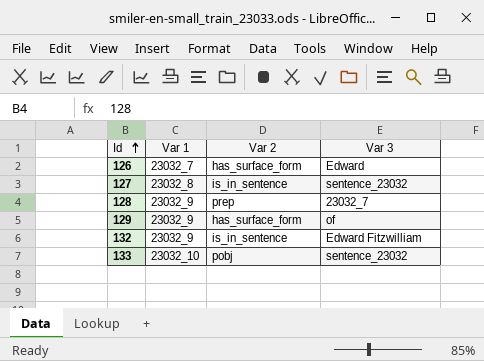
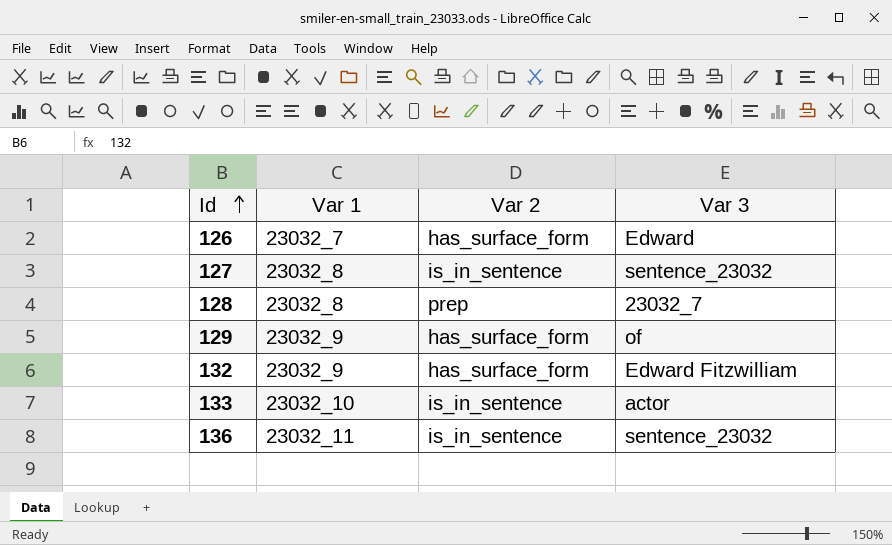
128 | Var 1: 23032_9 -> 23032_8
132 | Var 2: is_in_sentence -> has_surface_form
133 | Var 2: pobj -> is_in_sentence
133 | Var 3: sentence_23032 -> actor
row 136: none -> 23032_11 | is_in_sentence | sentence_23032

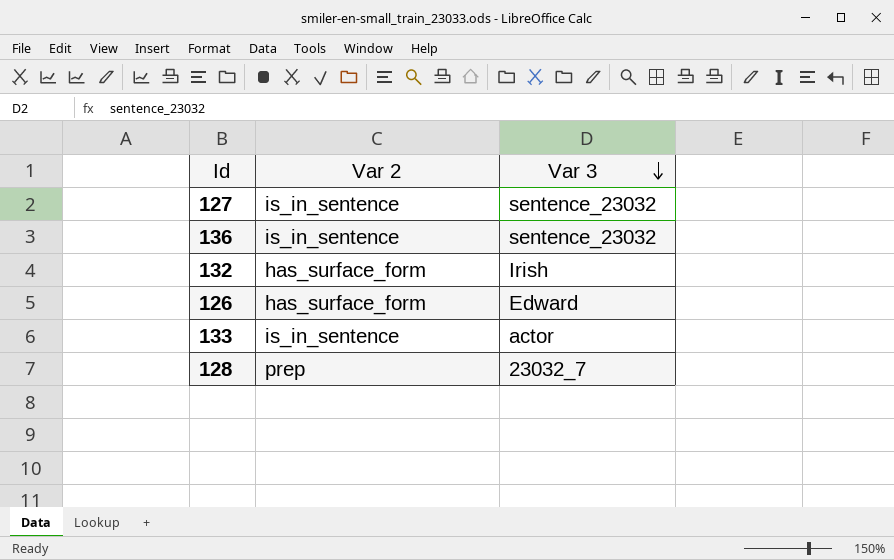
row order: Id ascending -> Var 3 descending
column Var 1 | position: 2 -> none
row 129: 23032_9 | has_surface_form | of -> none
132 | Var 3: Edward Fitzwilliam -> Irish

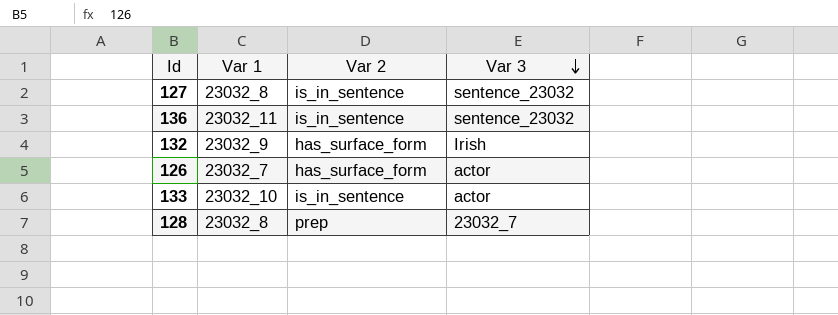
column Var 1 | position: none -> 2
126 | Var 3: Edward -> actor

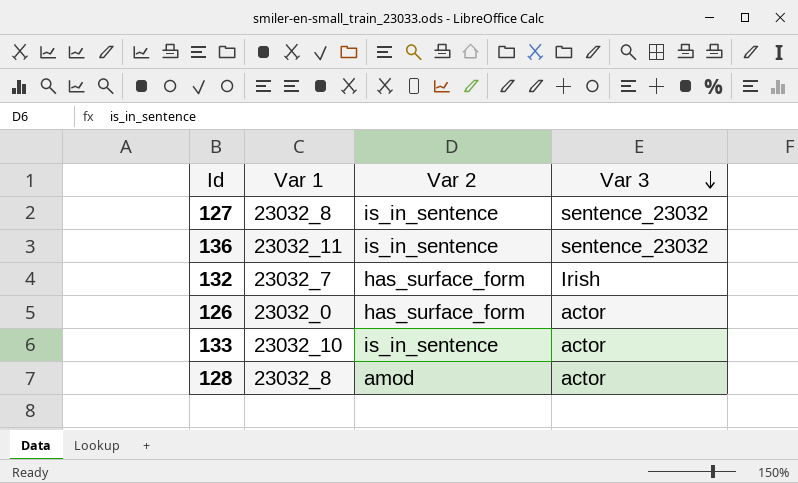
132 | Var 1: 23032_9 -> 23032_7
126 | Var 1: 23032_7 -> 23032_0
128 | Var 2: prep -> amod
128 | Var 3: 23032_7 -> actor

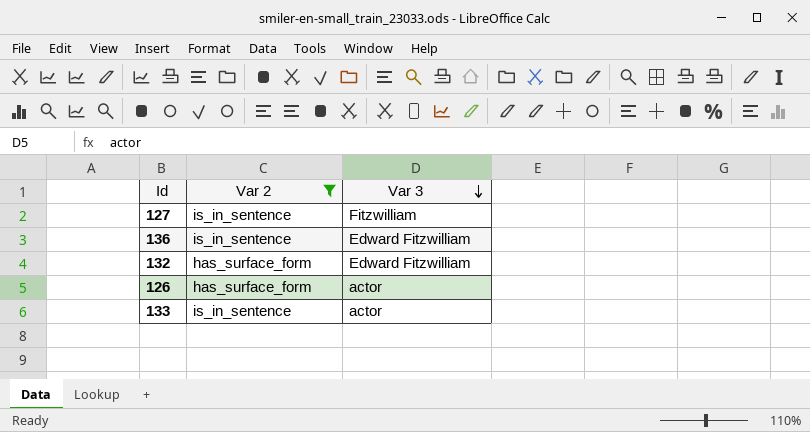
filter: none -> Var 2 != amod
column Var 1 | position: 2 -> none
127 | Var 3: sentence_23032 -> Fitzwilliam
136 | Var 3: sentence_23032 -> Edward Fitzwilliam
132 | Var 3: Irish -> Edward Fitzwilliam

